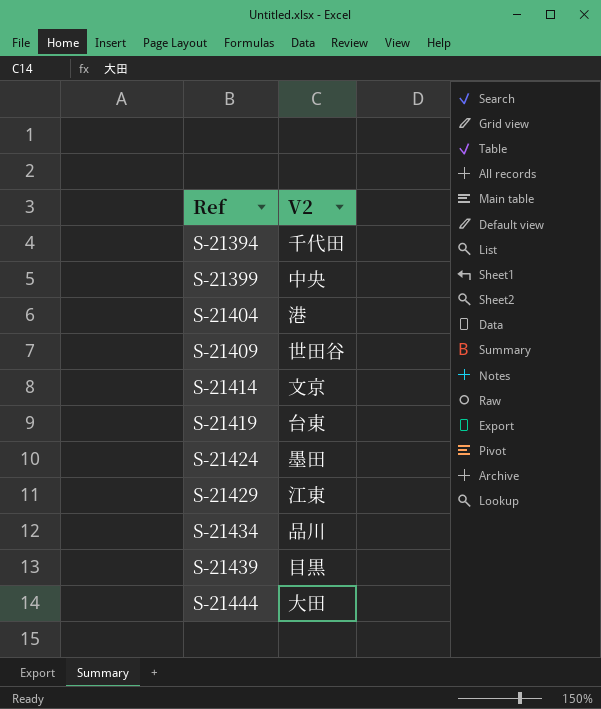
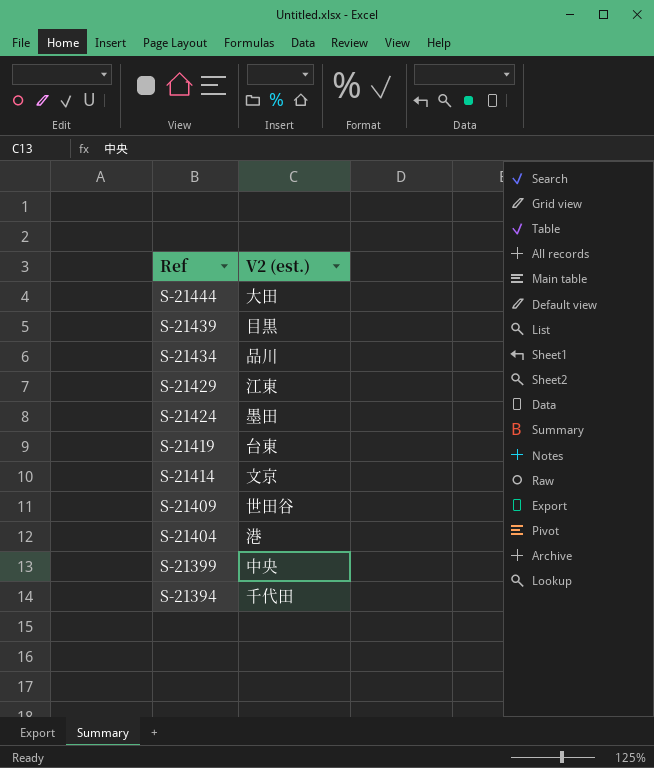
row order: Ref ascending -> Ref descending
column name: V2 -> V2 (est.)

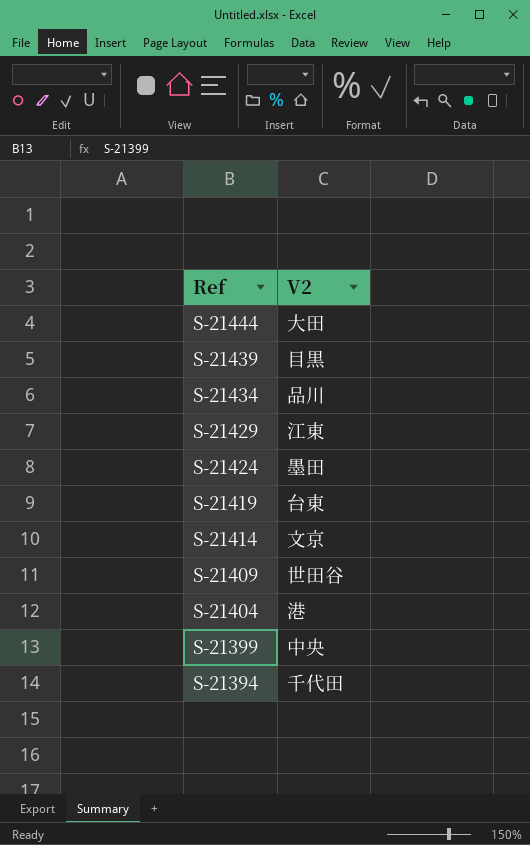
column name: V2 (est.) -> V2

